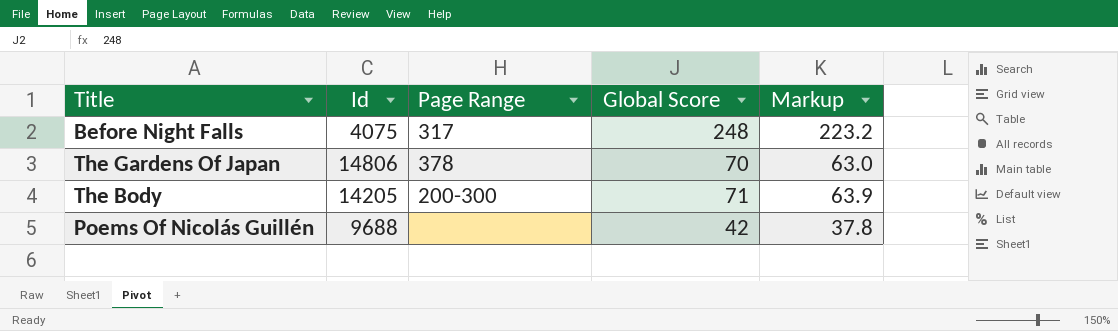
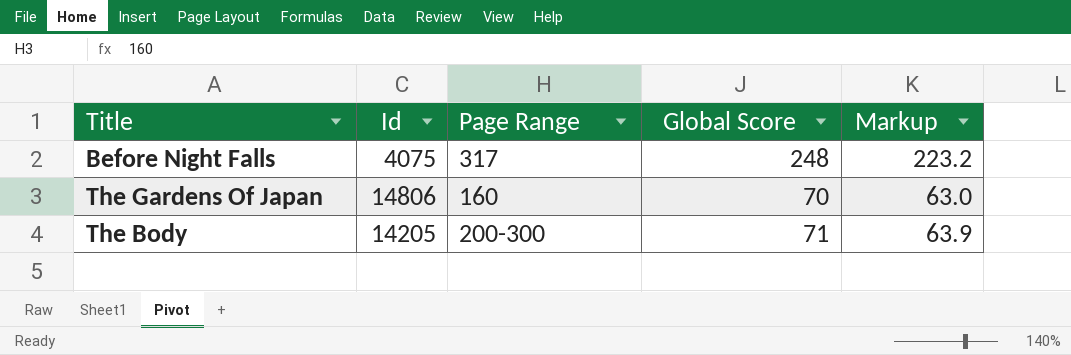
row Poems Of Nicolás Guillén: 9688 | none | 42 | 37.8 -> none
The Gardens Of Japan | Page Range: 378 -> 160

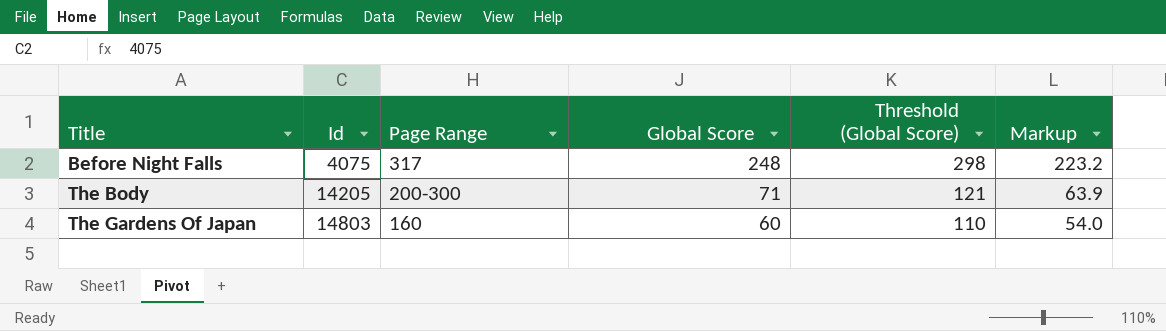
row order: none -> Title ascending
column Threshold (Global Score) | formula: none -> [Global Score] + 50
The Gardens Of Japan | Id: 14806 -> 14803
The Gardens Of Japan | Global Score: 70 -> 60
The Gardens Of Japan | Markup: 63.0 -> 54.0

